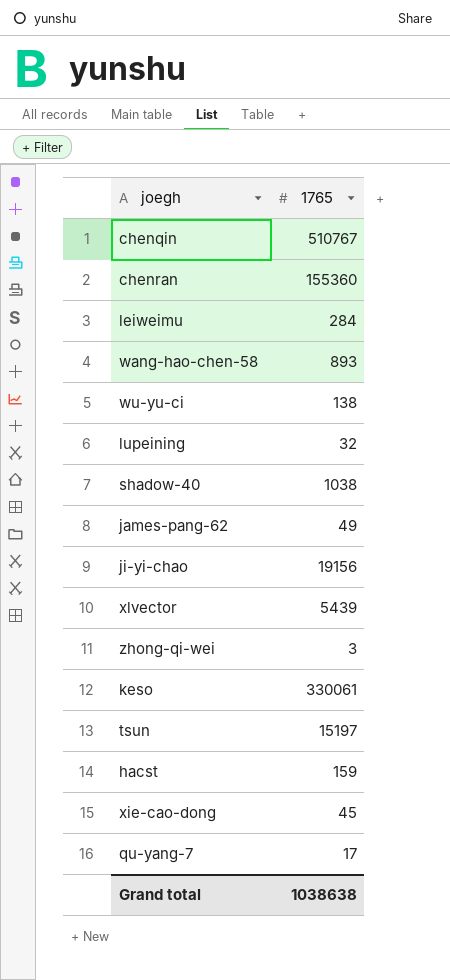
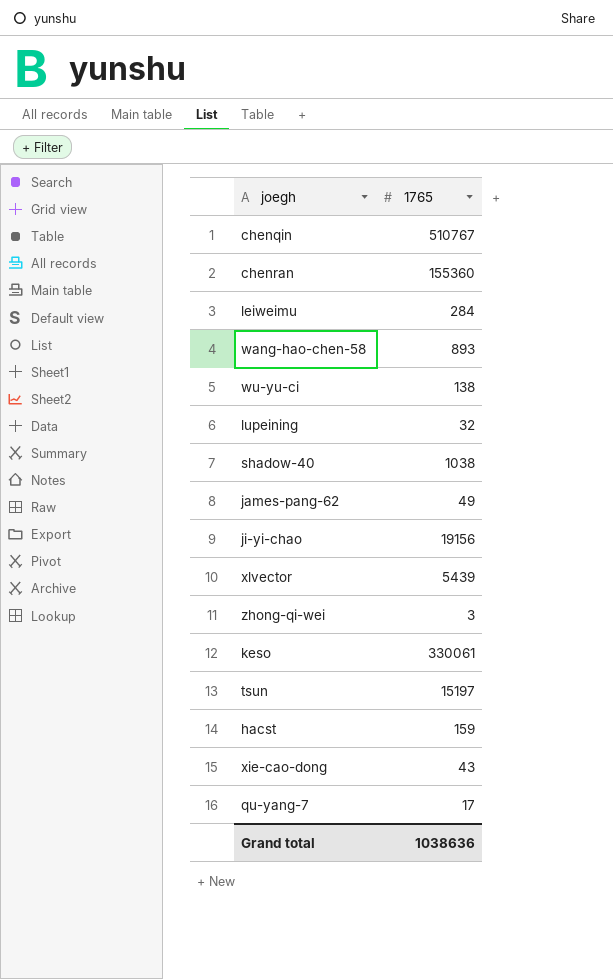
xie-cao-dong | 1765: 45 -> 43
Grand total | 1765: 1038638 -> 1038636

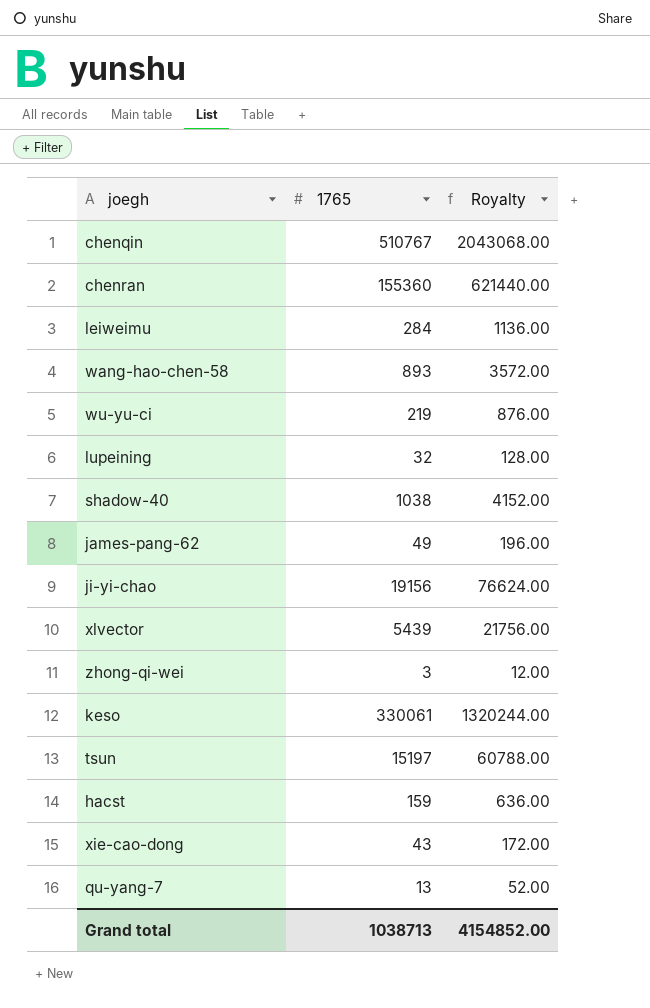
column Royalty | formula: none -> [1765] * 4
wu-yu-ci | 1765: 138 -> 219
qu-yang-7 | 1765: 17 -> 13
Grand total | 1765: 1038636 -> 1038713

